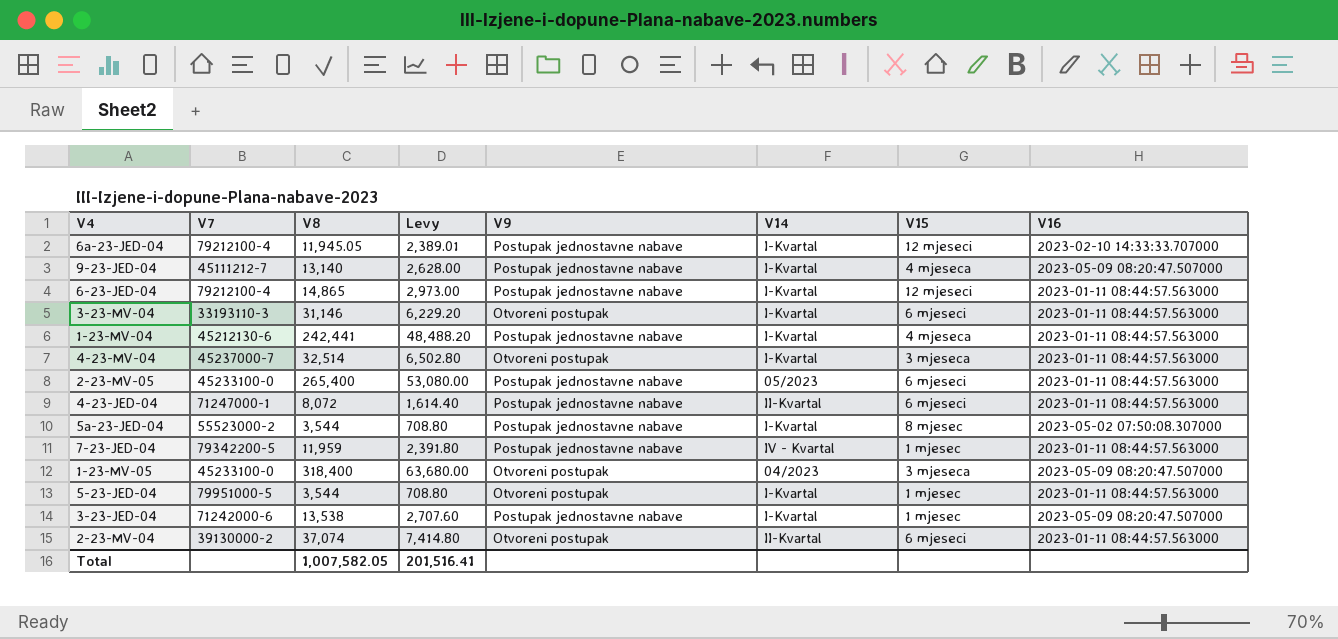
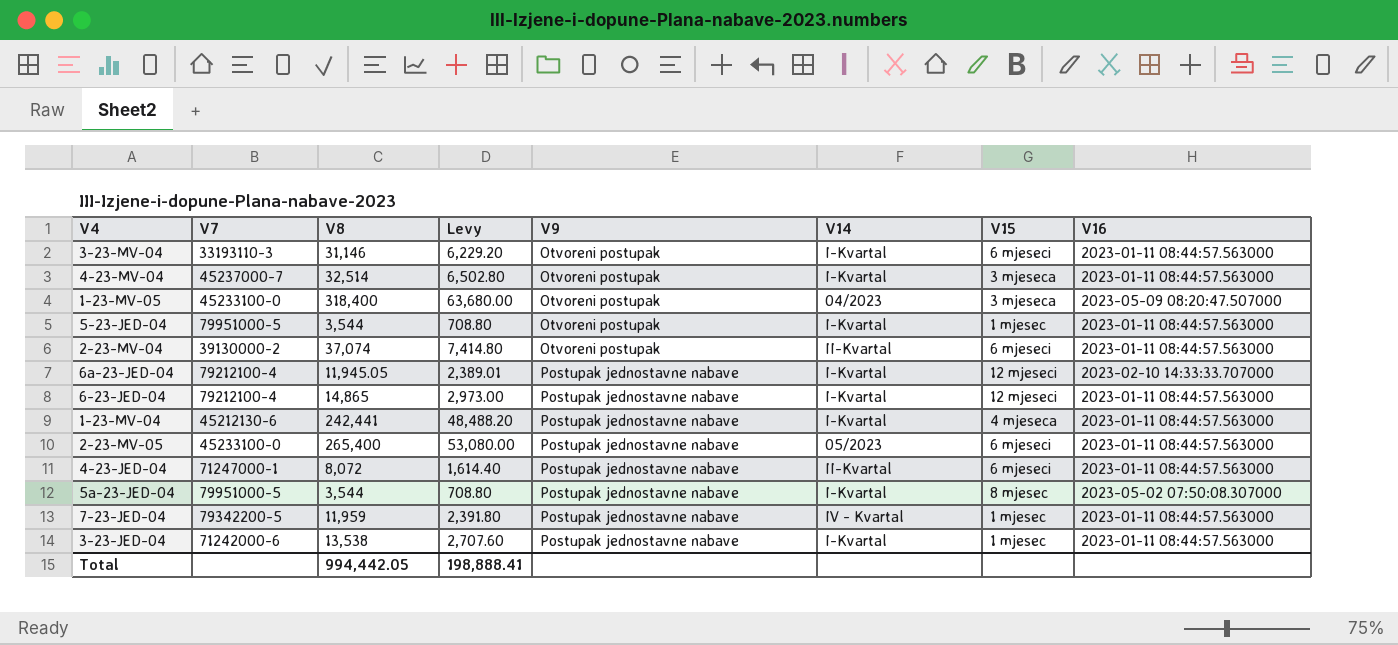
row order: none -> V9 ascending
row 9-23-JED-04: 45111212-7 | 13,140 | 2,628.00 | Postupak jednostavne nabave | I-Kvartal | 4 mjeseca | 2023-05-09 08:20:47.507000 -> none
5a-23-JED-04 | V7: 55523000-2 -> 79951000-5
3-23-JED-04 | V16: 2023-05-09 08:20:47.507000 -> 2023-01-11 08:44:57.563000
Total | V8: 1,007,582.05 -> 994,442.05
Total | Levy: 201,516.41 -> 198,888.41

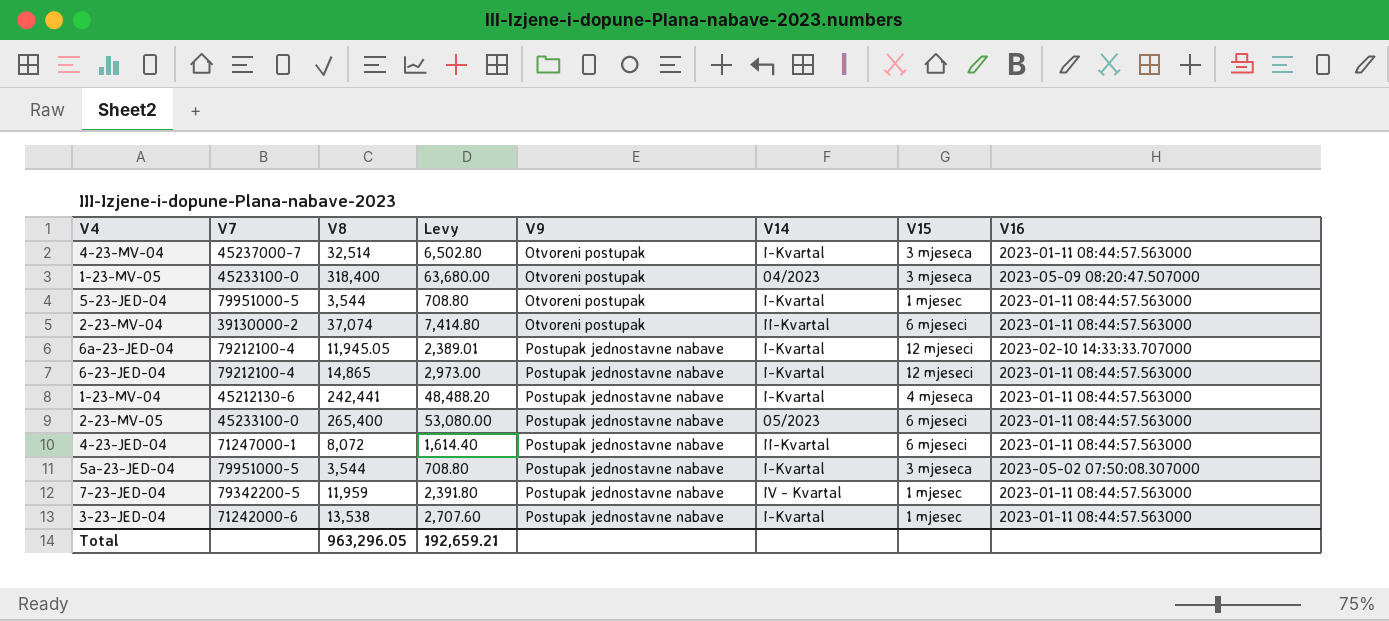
row 3-23-MV-04: 33193110-3 | 31,146 | 6,229.20 | Otvoreni postupak | I-Kvartal | 6 mjeseci | 2023-01-11 08:44:57.563000 -> none
5a-23-JED-04 | V15: 8 mjesec -> 3 mjeseca
Total | V8: 994,442.05 -> 963,296.05
Total | Levy: 198,888.41 -> 192,659.21

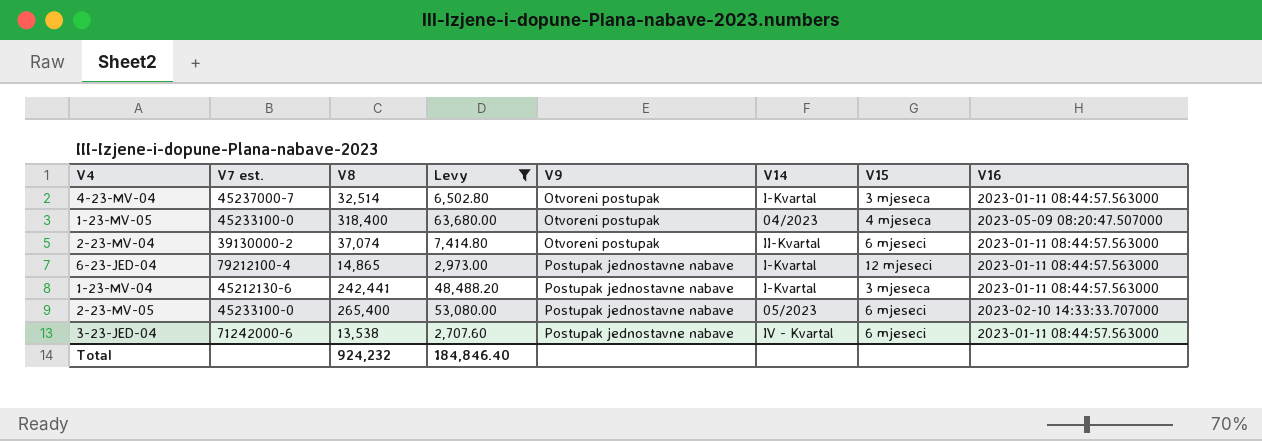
filter: none -> Levy >= 2,707.60
column name: V7 -> V7 est.
1-23-MV-05 | V15: 3 mjeseca -> 4 mjeseca
1-23-MV-04 | V15: 4 mjeseca -> 3 mjeseca
2-23-MV-05 | V16: 2023-01-11 08:44:57.563000 -> 2023-02-10 14:33:33.707000
3-23-JED-04 | V14: I-Kvartal -> IV - Kvartal
3-23-JED-04 | V15: 1 mjesec -> 6 mjeseci
Total | V8: 963,296.05 -> 924,232
Total | Levy: 192,659.21 -> 184,846.40

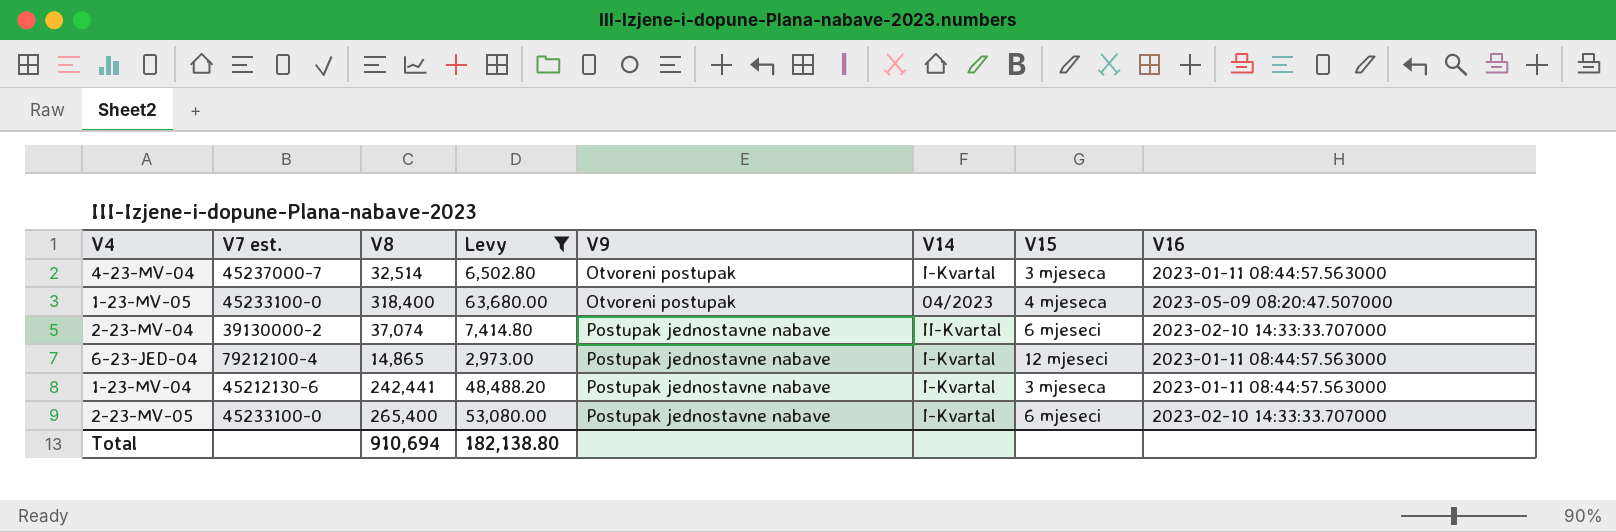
row 3-23-JED-04: 71242000-6 | 13,538 | 2,707.60 | Postupak jednostavne nabave | IV - Kvartal | 6 mjeseci | 2023-01-11 08:44:57.563000 -> none
2-23-MV-04 | V9: Otvoreni postupak -> Postupak jednostavne nabave
2-23-MV-04 | V16: 2023-01-11 08:44:57.563000 -> 2023-02-10 14:33:33.707000
2-23-MV-05 | V14: 05/2023 -> I-Kvartal
Total | V8: 924,232 -> 910,694
Total | Levy: 184,846.40 -> 182,138.80

